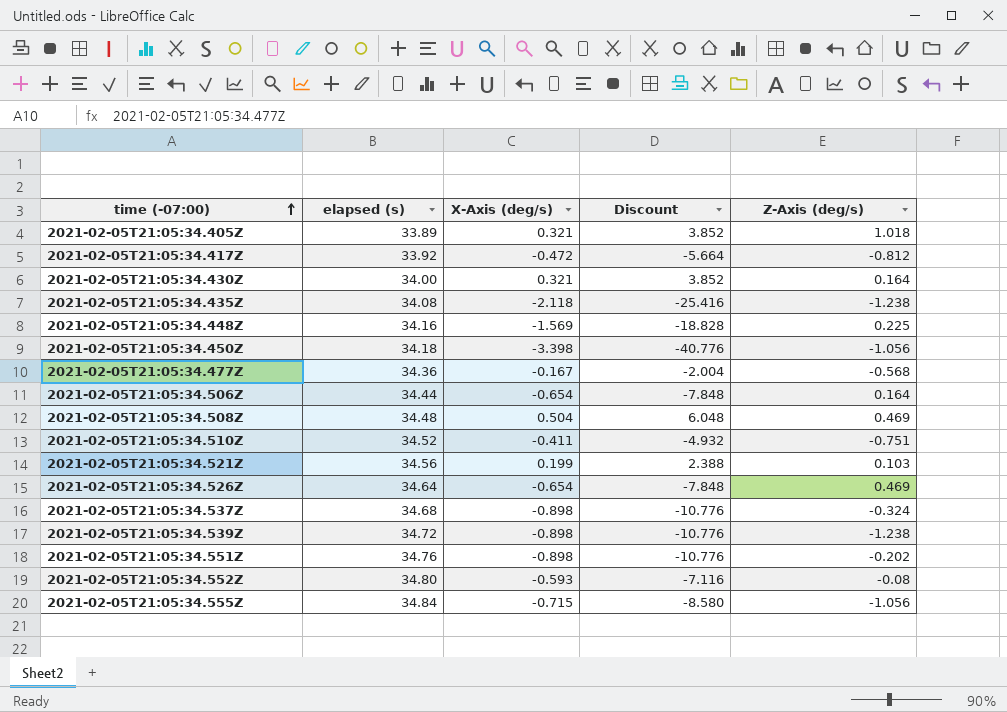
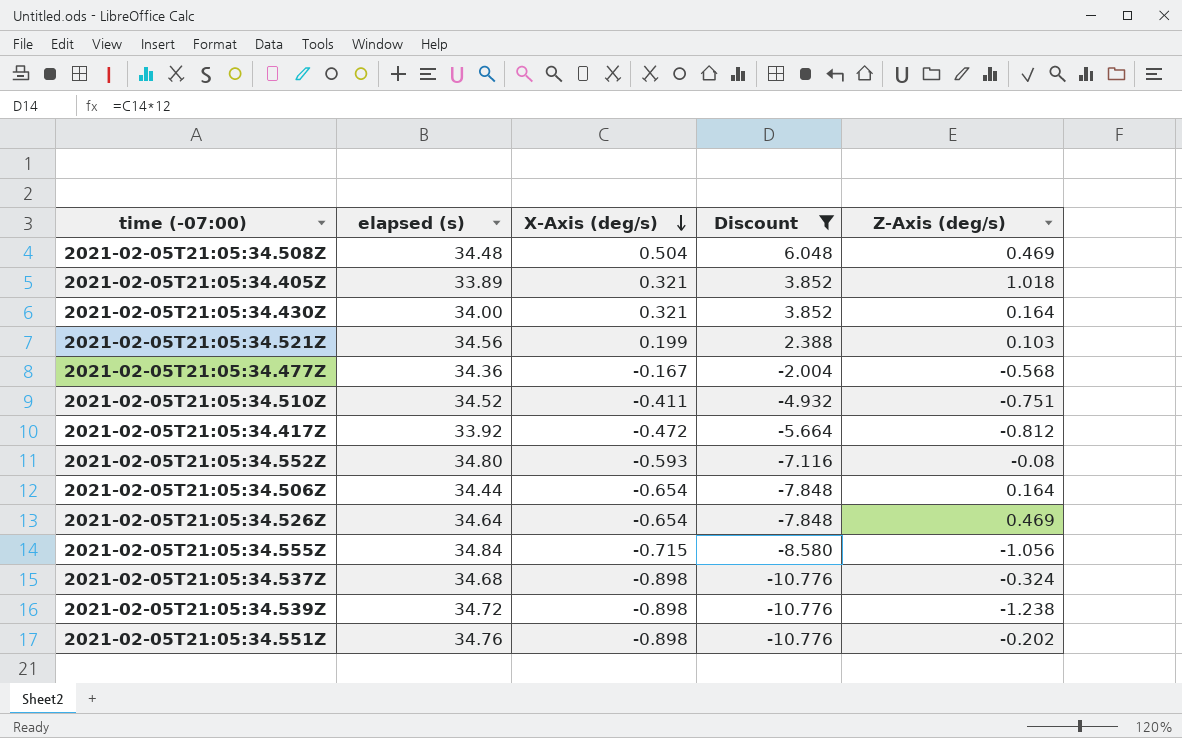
filter: none -> Discount >= -10.776
row order: time (-07:00) ascending -> X-Axis (deg/s) descending

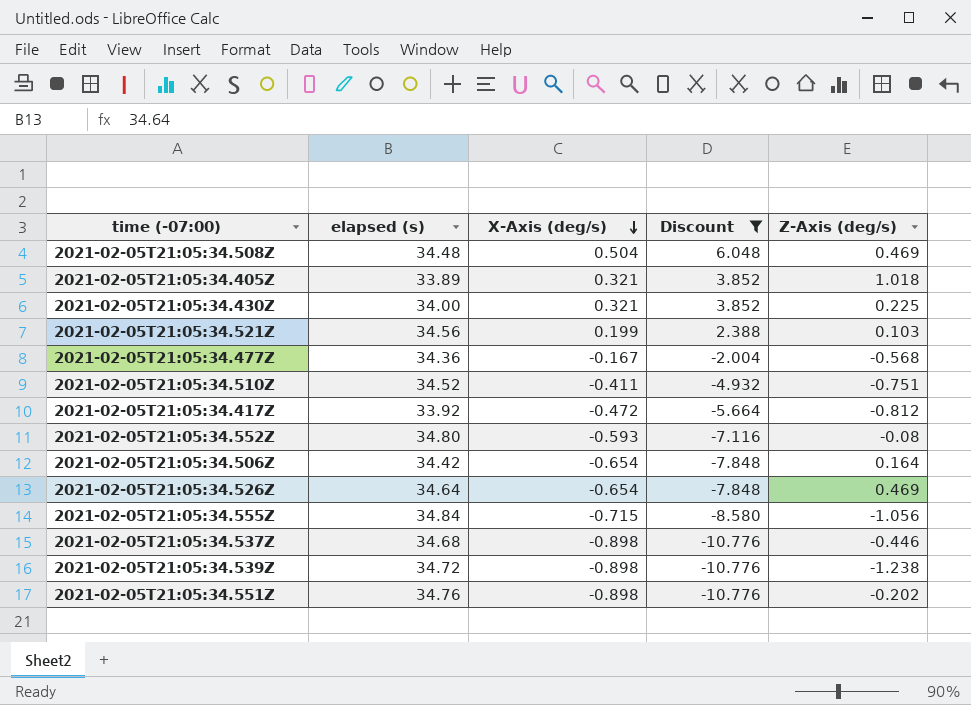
2021-02-05T21:05:34.430Z | Z-Axis (deg/s): 0.164 -> 0.225
2021-02-05T21:05:34.506Z | elapsed (s): 34.44 -> 34.42
2021-02-05T21:05:34.537Z | Z-Axis (deg/s): -0.324 -> -0.446

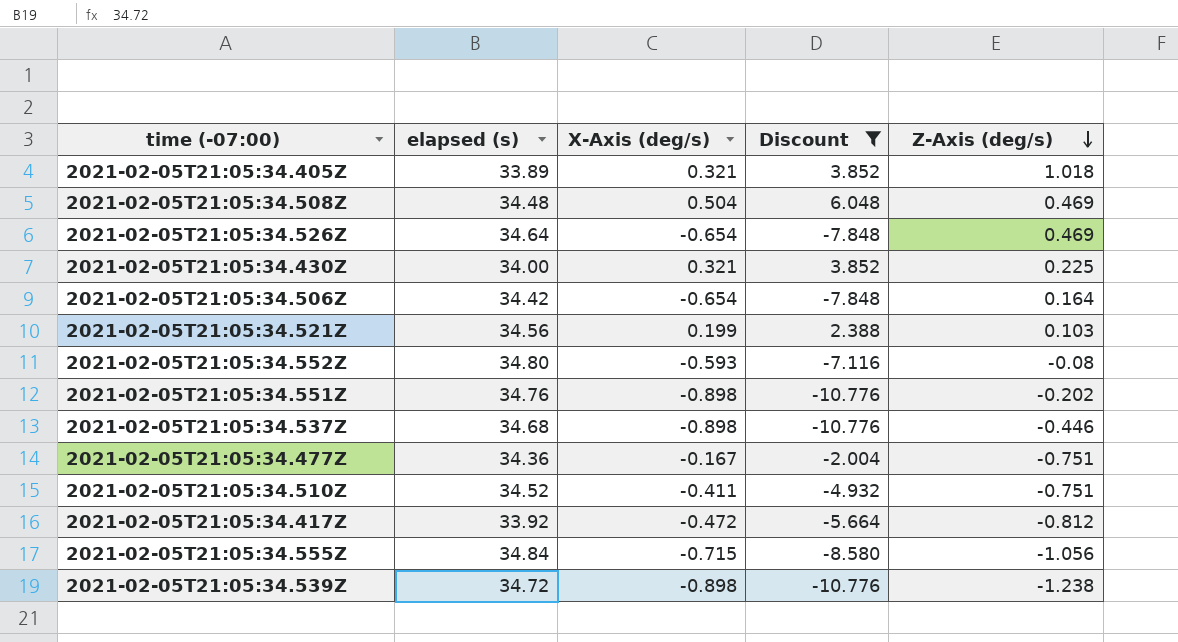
row order: X-Axis (deg/s) descending -> Z-Axis (deg/s) descending
2021-02-05T21:05:34.477Z | Z-Axis (deg/s): -0.568 -> -0.751

